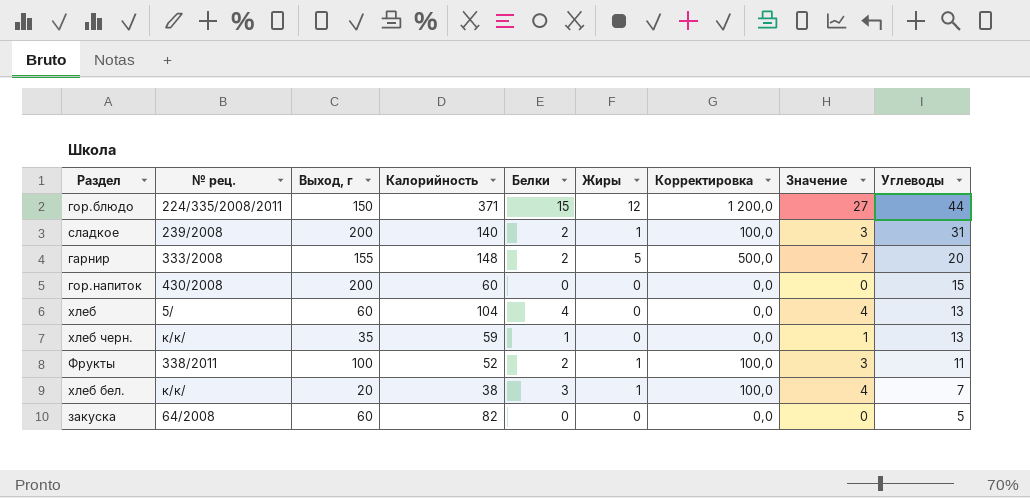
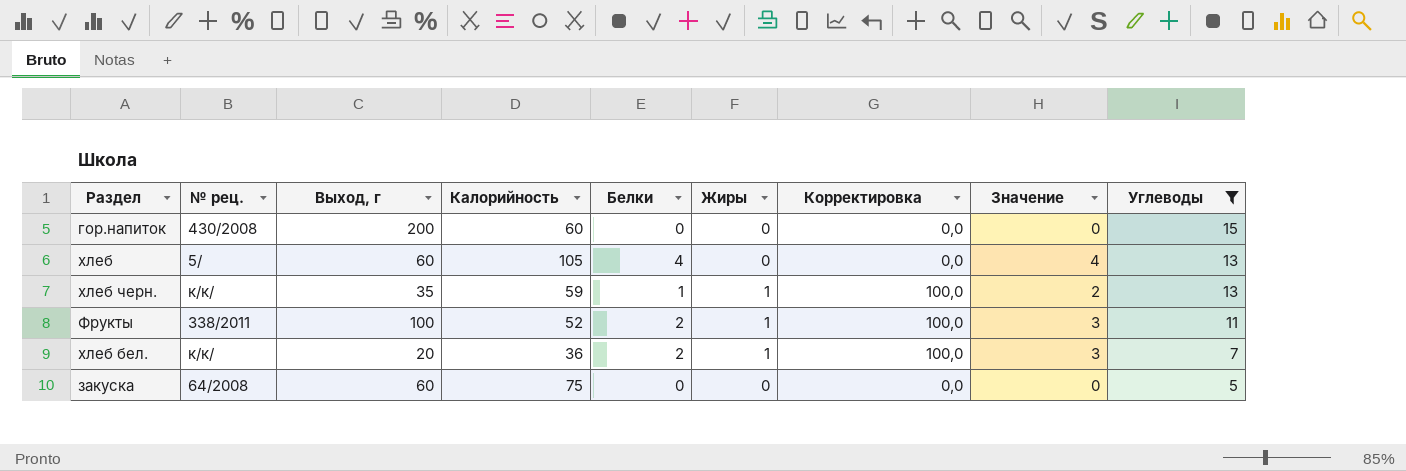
filter: none -> Углеводы <= 15
хлеб | Калорийность: 104 -> 105
хлеб черн. | Жиры: 0 -> 1
хлеб черн. | Корректировка: 0,0 -> 100,0
хлеб черн. | Значение: 1 -> 2
хлеб бел. | Калорийность: 38 -> 36
хлеб бел. | Белки: 3 -> 2
хлеб бел. | Значение: 4 -> 3
закуска | Калорийность: 82 -> 75

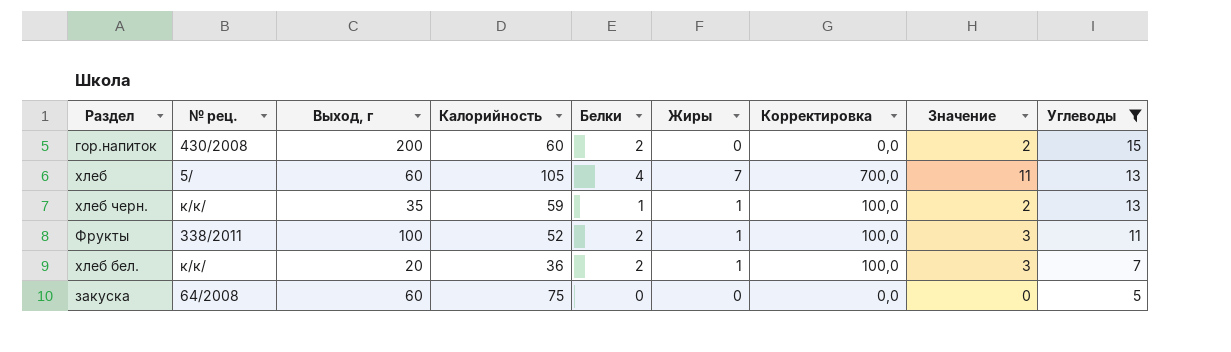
гор.напиток | Белки: 0 -> 2
гор.напиток | Значение: 0 -> 2
хлеб | Жиры: 0 -> 7
хлеб | Корректировка: 0,0 -> 700,0
хлеб | Значение: 4 -> 11

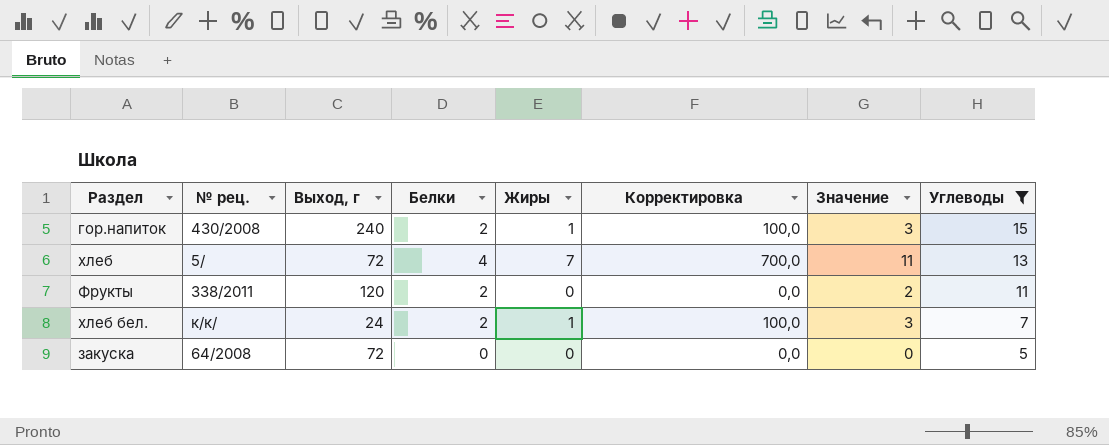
column Калорийность | position: 4 -> none
row хлеб черн.: к/к/ | 35 | 59 | 1 | 1 | 100,0 | 2 | 13 -> none
гор.напиток | Выход, г: 200 -> 240
гор.напиток | Жиры: 0 -> 1
гор.напиток | Корректировка: 0,0 -> 100,0
гор.напиток | Значение: 2 -> 3
хлеб | Выход, г: 60 -> 72
Фрукты | Выход, г: 100 -> 120
Фрукты | Жиры: 1 -> 0
Фрукты | Корректировка: 100,0 -> 0,0
Фрукты | Значение: 3 -> 2
хлеб бел. | Выход, г: 20 -> 24
закуска | Выход, г: 60 -> 72

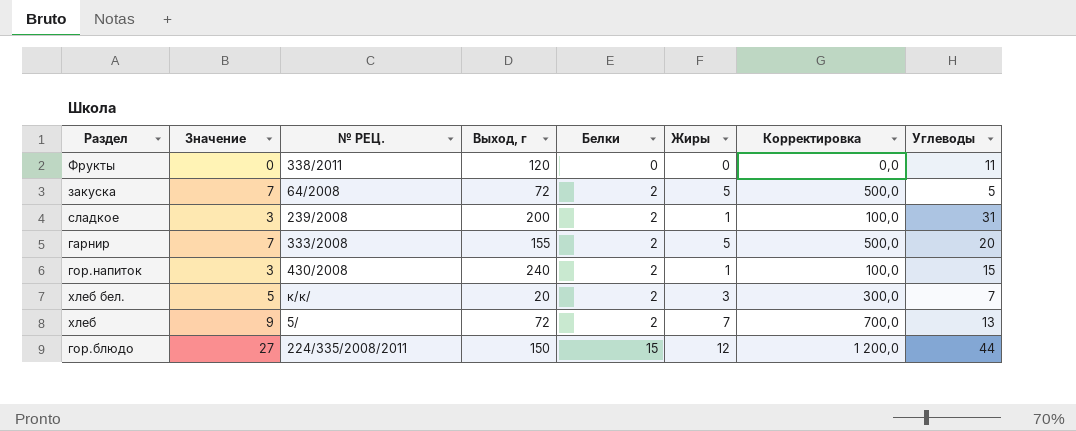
filter: Углеводы <= 15 -> none
row order: Углеводы descending -> Белки ascending
column Значение | position: 7 -> 2
column name: № рец. -> № РЕЦ.
Фрукты | Значение: 2 -> 0
Фрукты | Белки: 2 -> 0
закуска | Значение: 0 -> 7
закуска | Белки: 0 -> 2
закуска | Жиры: 0 -> 5
закуска | Корректировка: 0,0 -> 500,0
хлеб бел. | Значение: 3 -> 5
хлеб бел. | Выход, г: 24 -> 20
хлеб бел. | Жиры: 1 -> 3
хлеб бел. | Корректировка: 100,0 -> 300,0
хлеб | Значение: 11 -> 9
хлеб | Белки: 4 -> 2

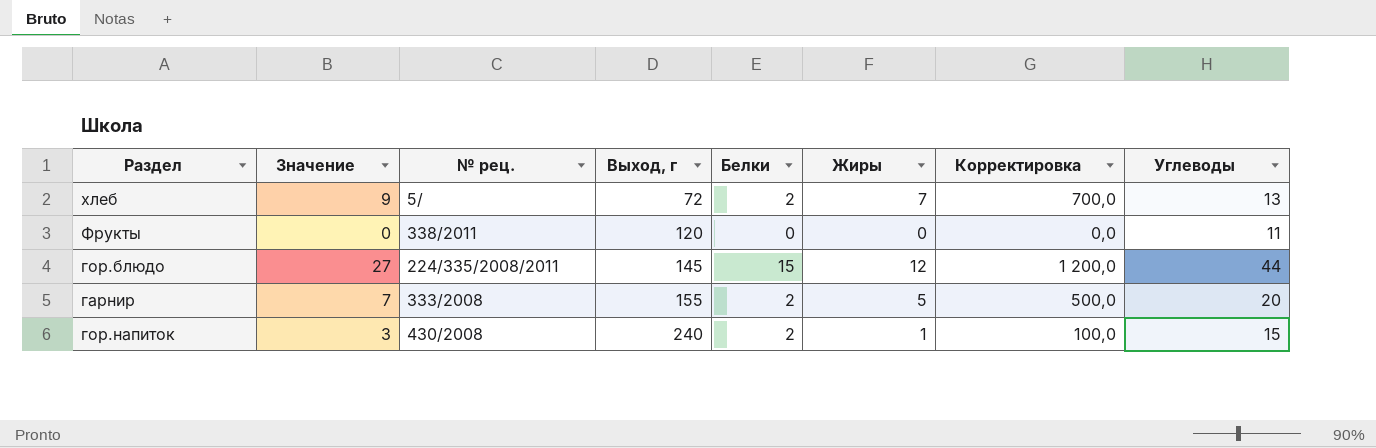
row order: Белки ascending -> Выход, г ascending
column name: № РЕЦ. -> № рец.
row закуска: 7 | 64/2008 | 72 | 2 | 5 | 500,0 | 5 -> none
row сладкое: 3 | 239/2008 | 200 | 2 | 1 | 100,0 | 31 -> none
row хлеб бел.: 5 | к/к/ | 20 | 2 | 3 | 300,0 | 7 -> none
гор.блюдо | Выход, г: 150 -> 145

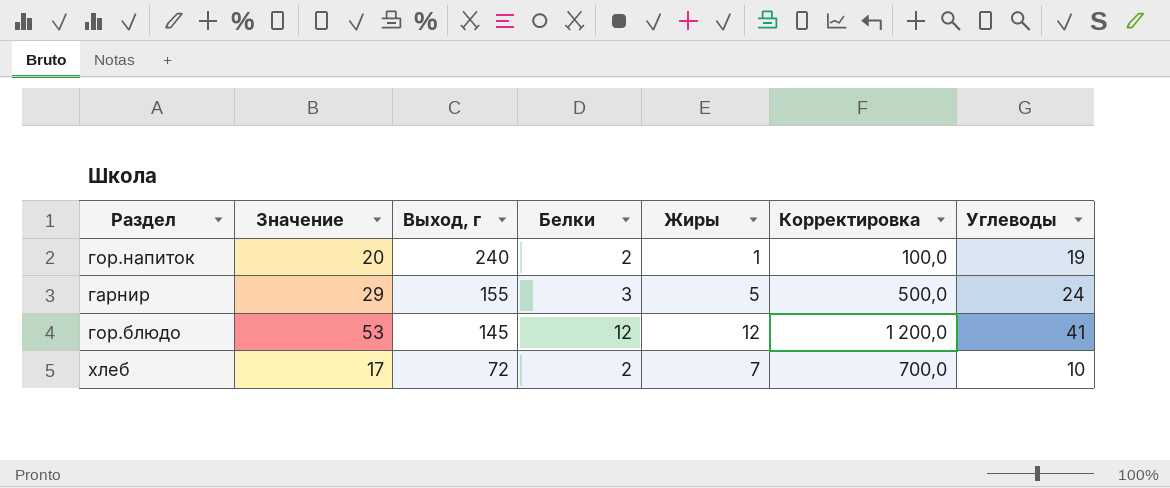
row order: Выход, г ascending -> Выход, г descending
column № рец. | position: 3 -> none
column Значение | formula: [Белки] + [Жиры] -> [Жиры] + [Углеводы]
row Фрукты: 0 | 338/2011 | 120 | 0 | 0 | 0,0 | 11 -> none
гор.напиток | Углеводы: 15 -> 19
гарнир | Белки: 2 -> 3
гарнир | Углеводы: 20 -> 24
гор.блюдо | Белки: 15 -> 12
гор.блюдо | Углеводы: 44 -> 41
хлеб | Углеводы: 13 -> 10

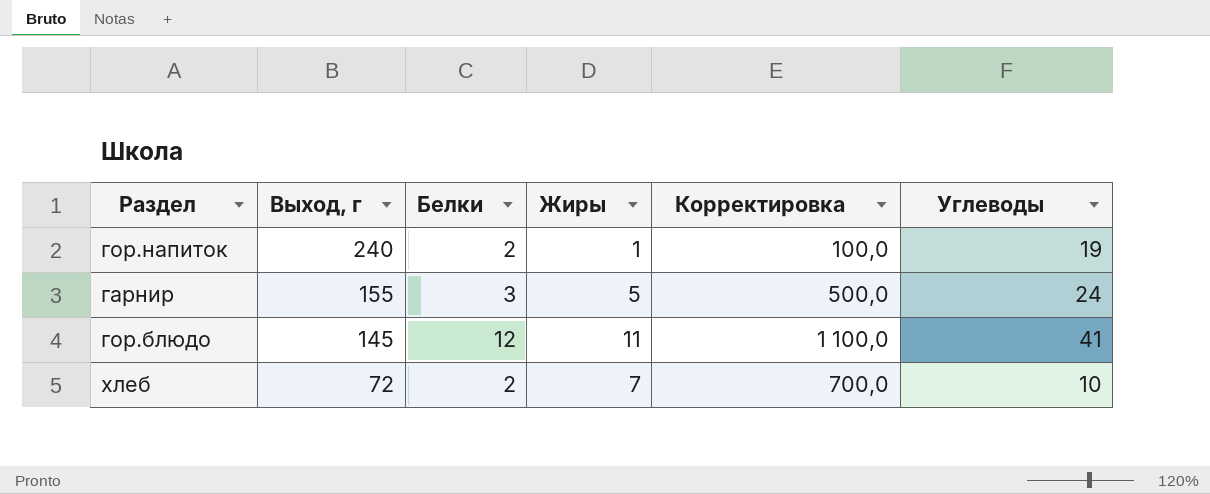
column Значение | formula: [Жиры] + [Углеводы] -> none
гор.блюдо | Жиры: 12 -> 11
гор.блюдо | Корректировка: 1 200,0 -> 1 100,0

